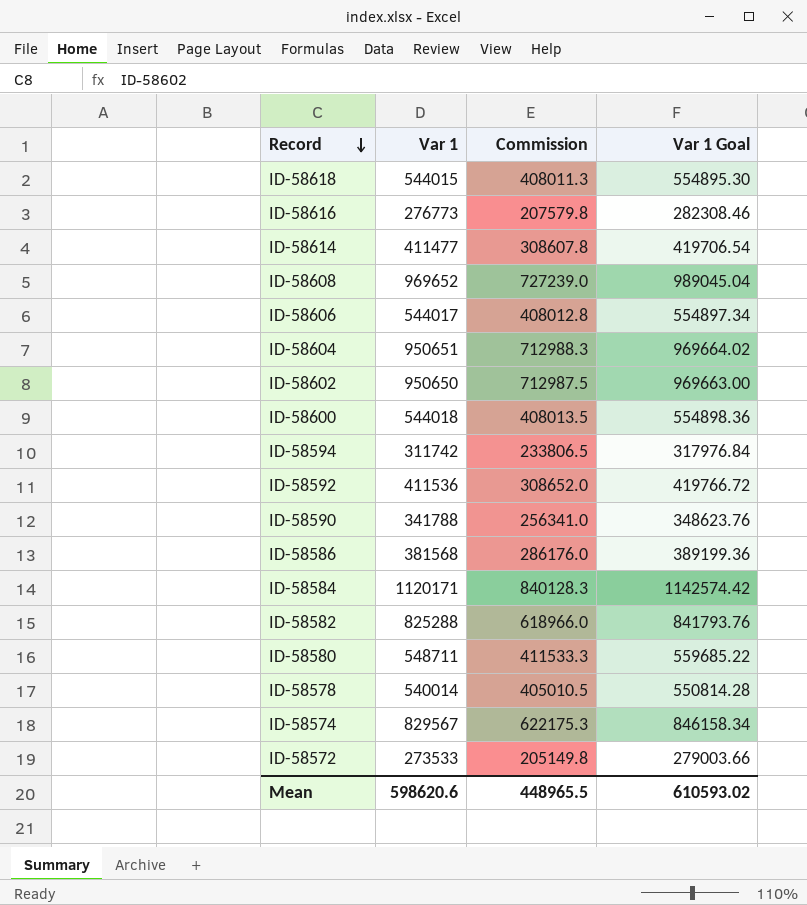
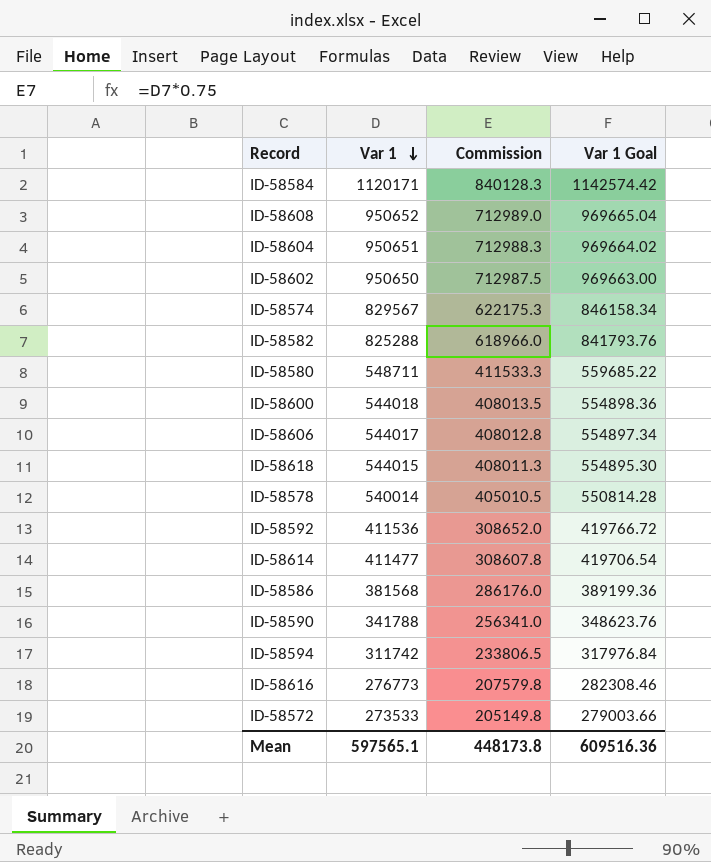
row order: Record descending -> Var 1 descending
ID-58608 | Var 1: 969652 -> 950652
ID-58608 | Commission: 727239.0 -> 712989.0
ID-58608 | Var 1 Goal: 989045.04 -> 969665.04
Mean | Var 1: 598620.6 -> 597565.1
Mean | Commission: 448965.5 -> 448173.8
Mean | Var 1 Goal: 610593.02 -> 609516.36

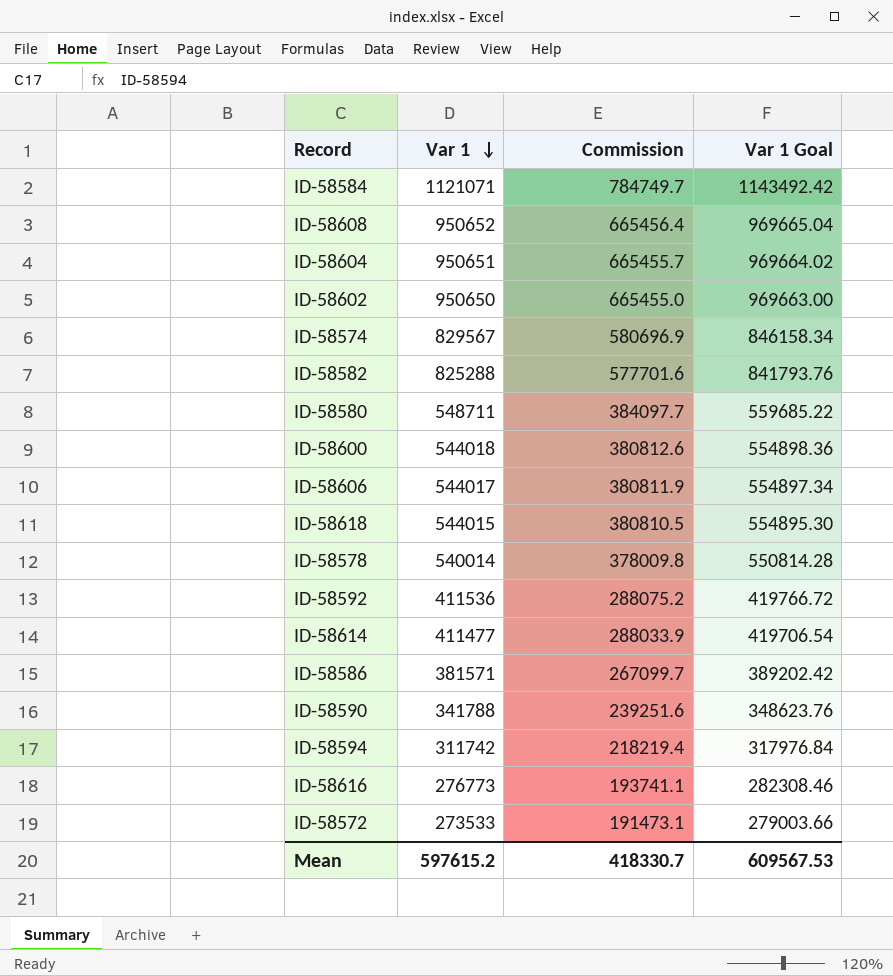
column Commission | formula: [Var 1] * 0.75 -> [Var 1] * 0.7
ID-58584 | Var 1: 1120171 -> 1121071
ID-58584 | Var 1 Goal: 1142574.42 -> 1143492.42
ID-58586 | Var 1: 381568 -> 381571
ID-58586 | Var 1 Goal: 389199.36 -> 389202.42
Mean | Var 1: 597565.1 -> 597615.2
Mean | Commission: 448173.8 -> 418330.7
Mean | Var 1 Goal: 609516.36 -> 609567.53

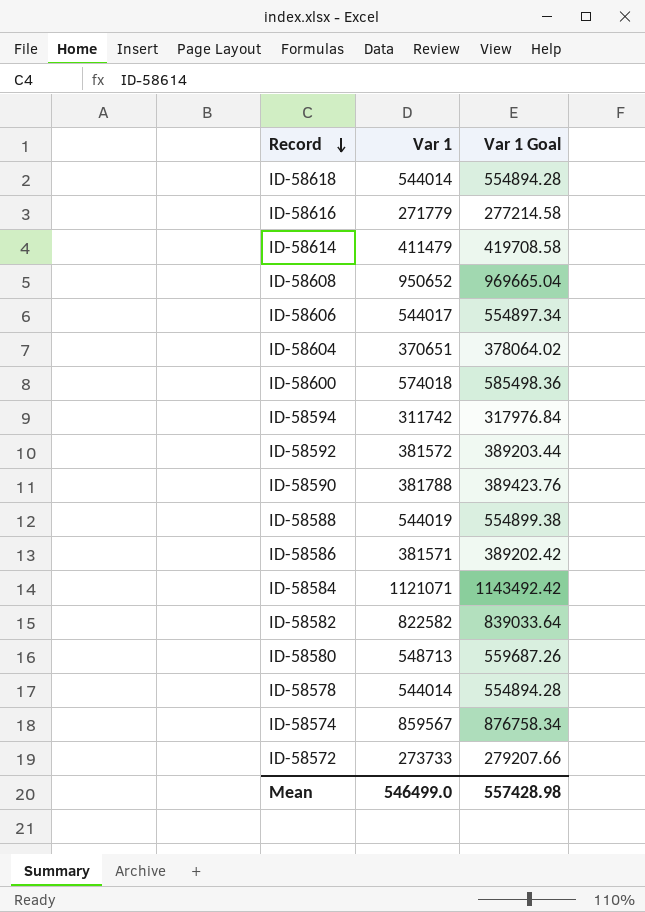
row order: Var 1 descending -> Record descending
column Commission | formula: [Var 1] * 0.7 -> none
row ID-58602: 950650 | 665455.0 | 969663.00 -> none
ID-58618 | Var 1: 544015 -> 544014
ID-58618 | Var 1 Goal: 554895.30 -> 554894.28
ID-58616 | Var 1: 276773 -> 271779
ID-58616 | Var 1 Goal: 282308.46 -> 277214.58
ID-58614 | Var 1: 411477 -> 411479
ID-58614 | Var 1 Goal: 419706.54 -> 419708.58
ID-58604 | Var 1: 950651 -> 370651
ID-58604 | Var 1 Goal: 969664.02 -> 378064.02
ID-58600 | Var 1: 544018 -> 574018
ID-58600 | Var 1 Goal: 554898.36 -> 585498.36
ID-58592 | Var 1: 411536 -> 381572
ID-58592 | Var 1 Goal: 419766.72 -> 389203.44
ID-58590 | Var 1: 341788 -> 381788
ID-58590 | Var 1 Goal: 348623.76 -> 389423.76
row ID-58588: none -> 544019 | 554899.38
ID-58582 | Var 1: 825288 -> 822582
ID-58582 | Var 1 Goal: 841793.76 -> 839033.64
ID-58580 | Var 1: 548711 -> 548713
ID-58580 | Var 1 Goal: 559685.22 -> 559687.26
ID-58578 | Var 1: 540014 -> 544014
ID-58578 | Var 1 Goal: 550814.28 -> 554894.28
ID-58574 | Var 1: 829567 -> 859567
ID-58574 | Var 1 Goal: 846158.34 -> 876758.34
ID-58572 | Var 1: 273533 -> 273733
ID-58572 | Var 1 Goal: 279003.66 -> 279207.66
Mean | Var 1: 597615.2 -> 546499.0
Mean | Var 1 Goal: 609567.53 -> 557428.98

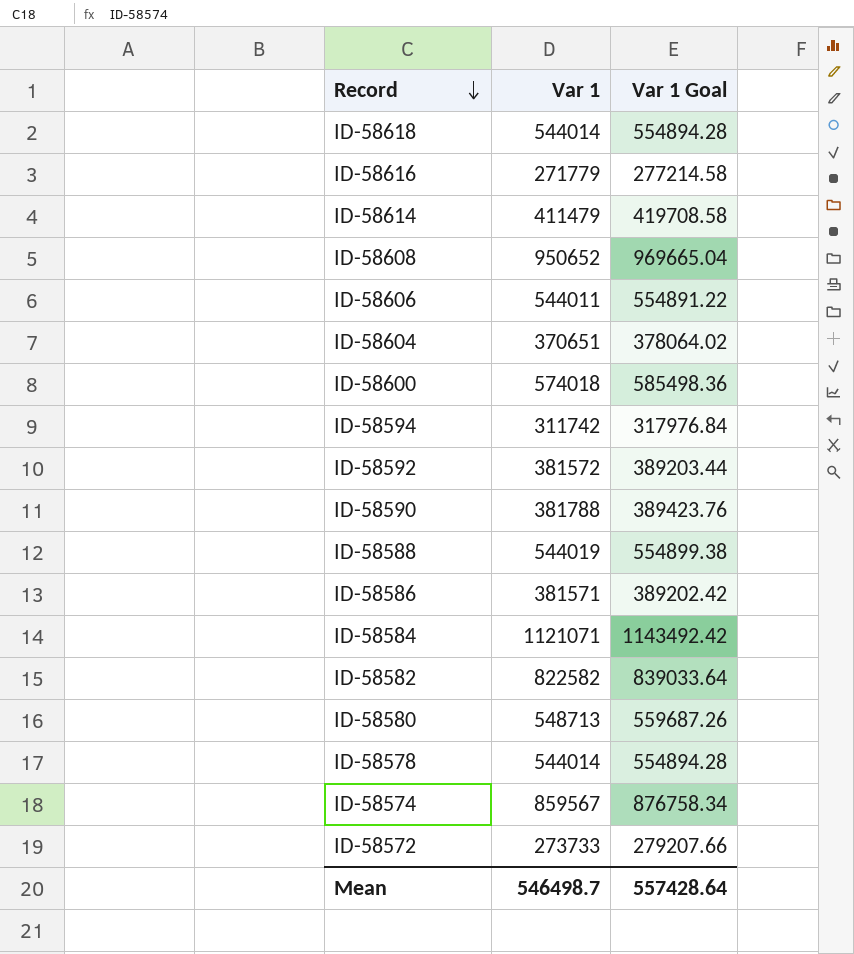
ID-58606 | Var 1: 544017 -> 544011
ID-58606 | Var 1 Goal: 554897.34 -> 554891.22
Mean | Var 1: 546499.0 -> 546498.7
Mean | Var 1 Goal: 557428.98 -> 557428.64

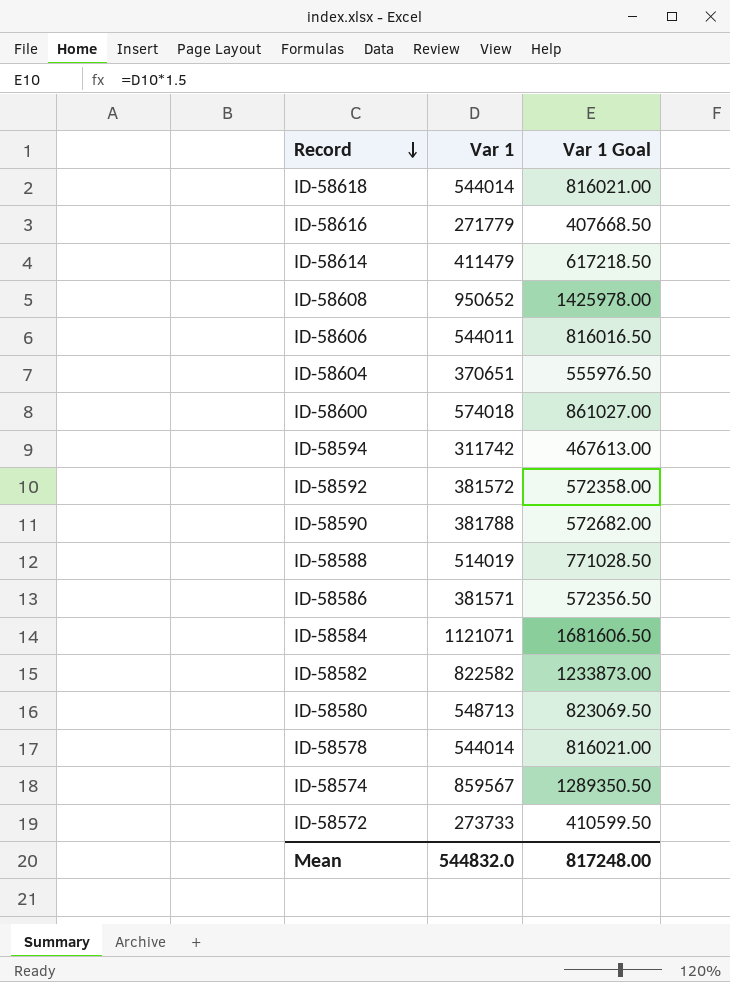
column Var 1 Goal | formula: [Var 1] * 1.02 -> [Var 1] * 1.5
ID-58588 | Var 1: 544019 -> 514019
Mean | Var 1: 546498.7 -> 544832.0
Mean | Var 1 Goal: 557428.64 -> 817248.00

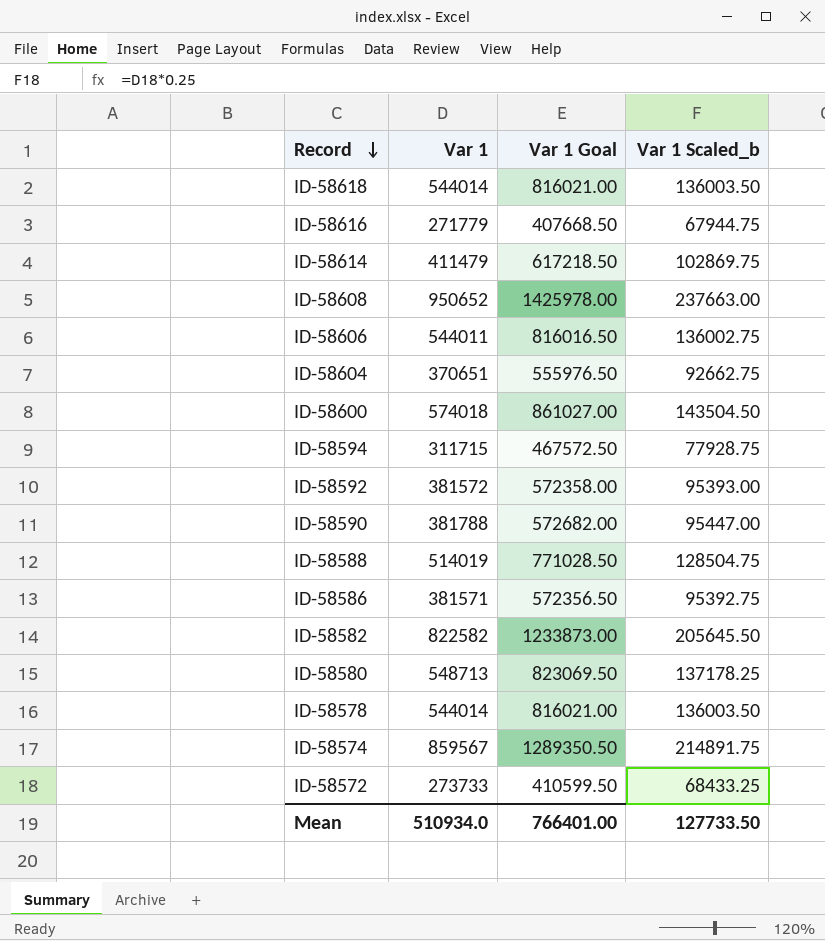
column Var 1 Scaled_b | formula: none -> [Var 1] * 0.25
row ID-58584: 1121071 | 1681606.50 -> none
ID-58594 | Var 1: 311742 -> 311715
ID-58594 | Var 1 Goal: 467613.00 -> 467572.50
Mean | Var 1: 544832.0 -> 510934.0
Mean | Var 1 Goal: 817248.00 -> 766401.00

